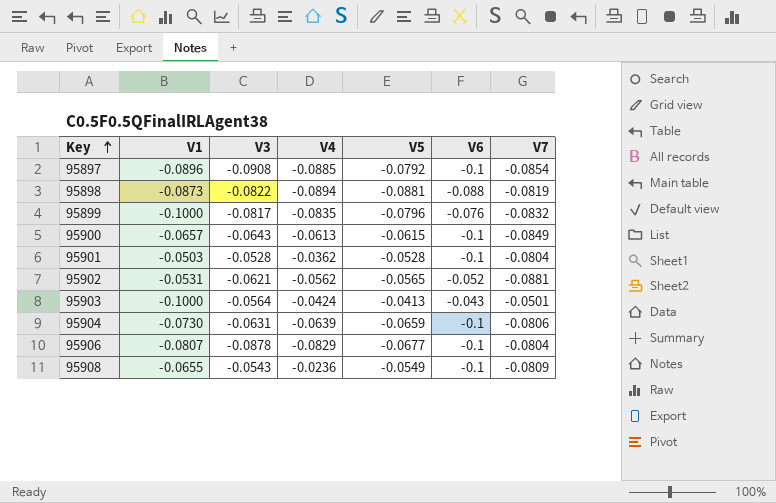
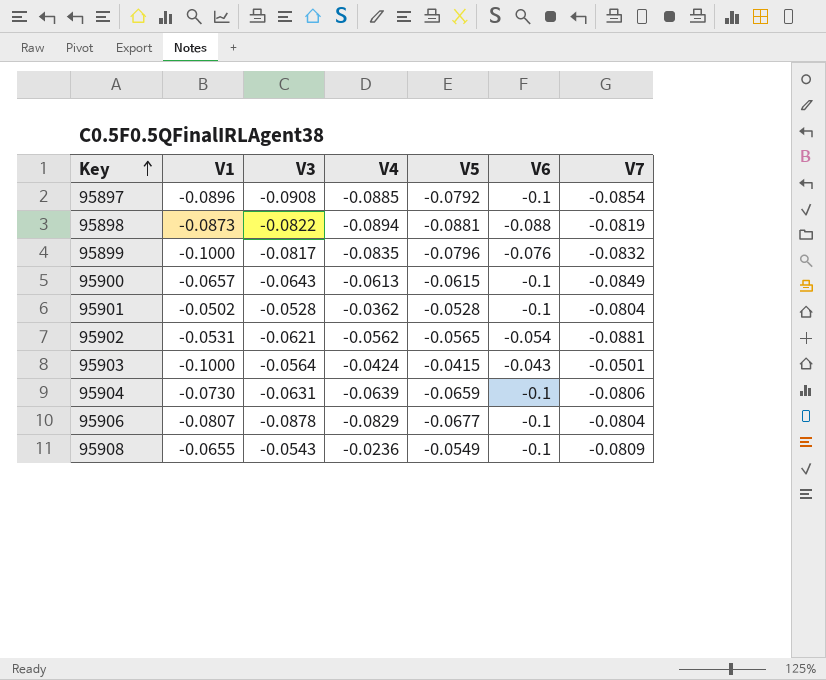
95901 | V1: -0.0503 -> -0.0502
95902 | V6: -0.052 -> -0.054
95903 | V5: -0.0413 -> -0.0415

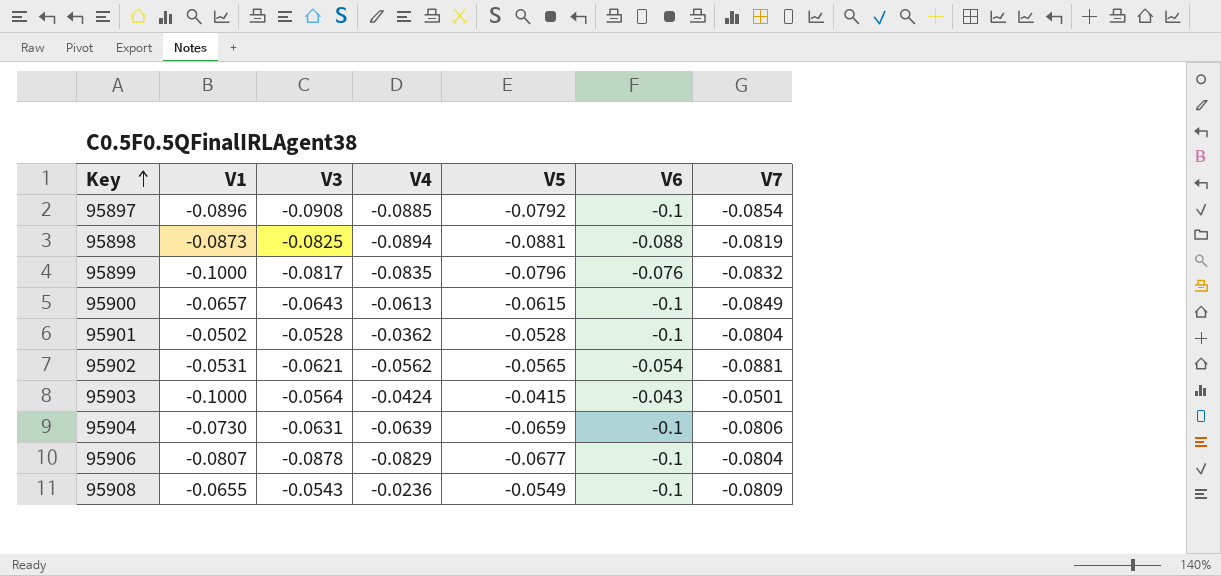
95898 | V3: -0.0822 -> -0.0825

